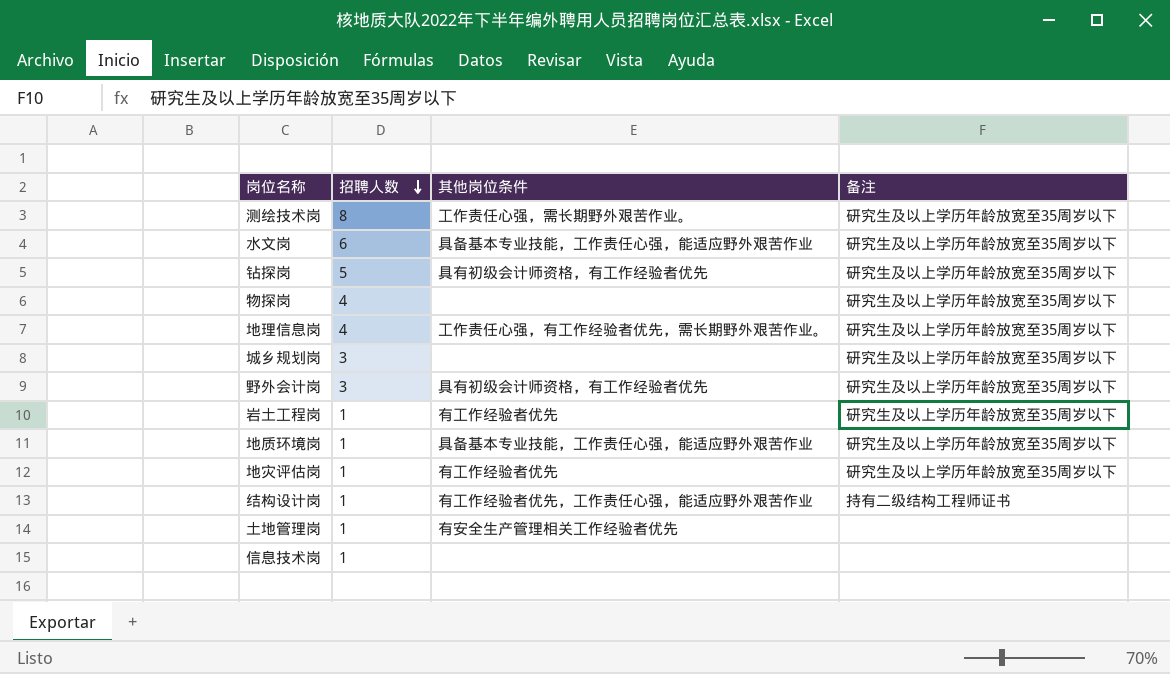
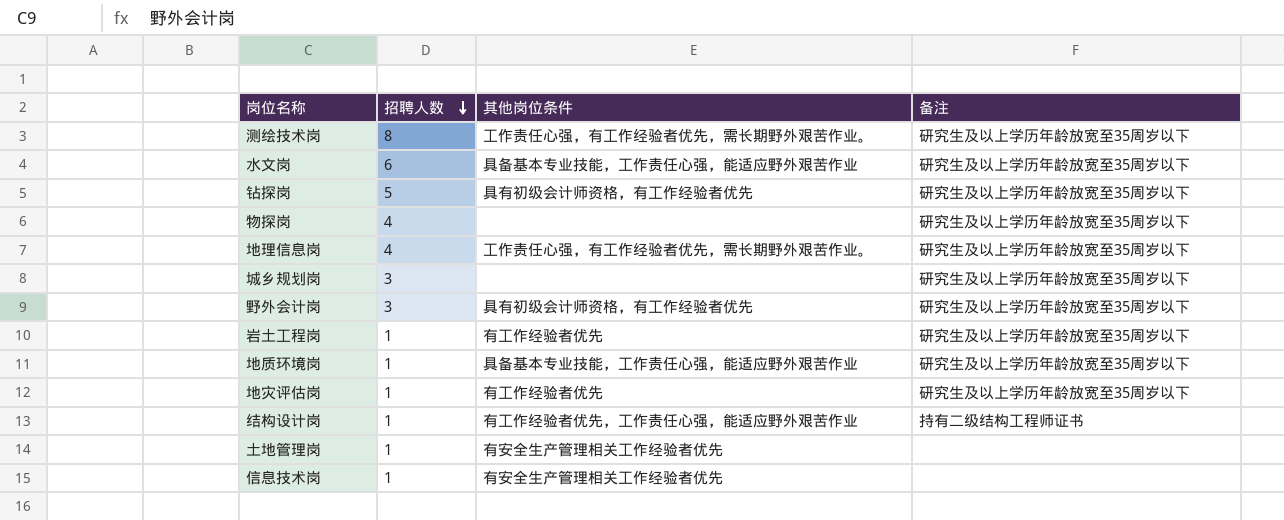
测绘技术岗 | 其他岗位条件: 工作责任心强，需长期野外艰苦作业。 -> 工作责任心强，有工作经验者优先，需长期野外艰苦作业。
信息技术岗 | 其他岗位条件: none -> 有安全生产管理相关工作经验者优先

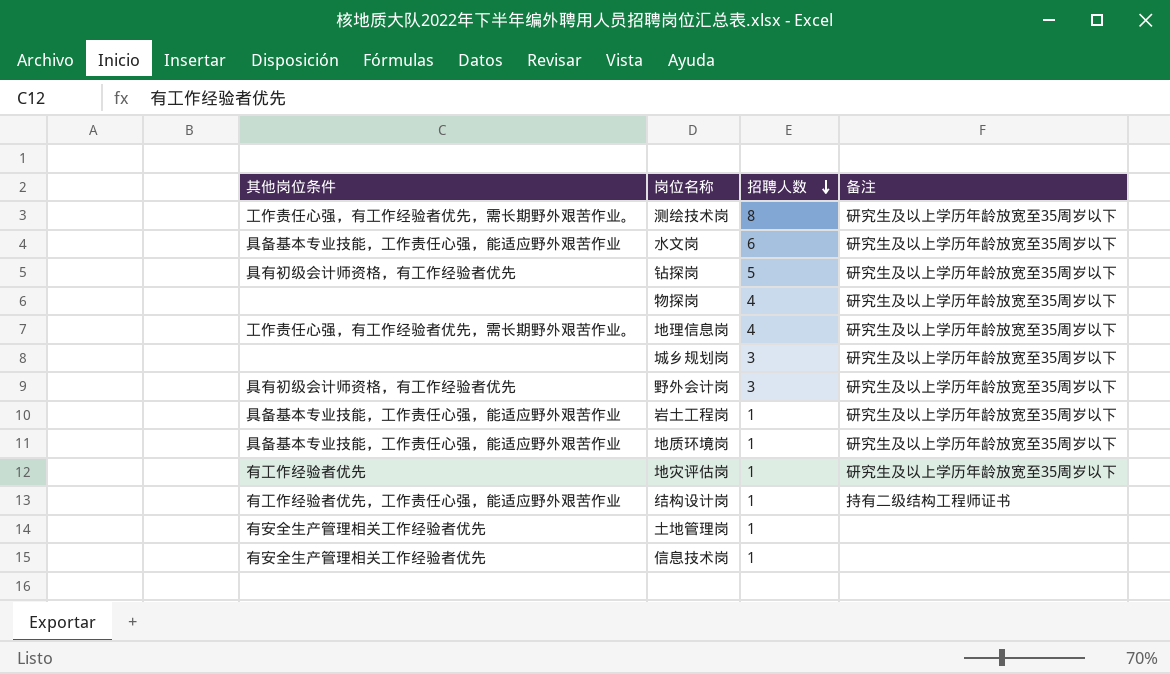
column 其他岗位条件 | position: 3 -> 1
岩土工程岗 | 其他岗位条件: 有工作经验者优先 -> 具备基本专业技能，工作责任心强，能适应野外艰苦作业

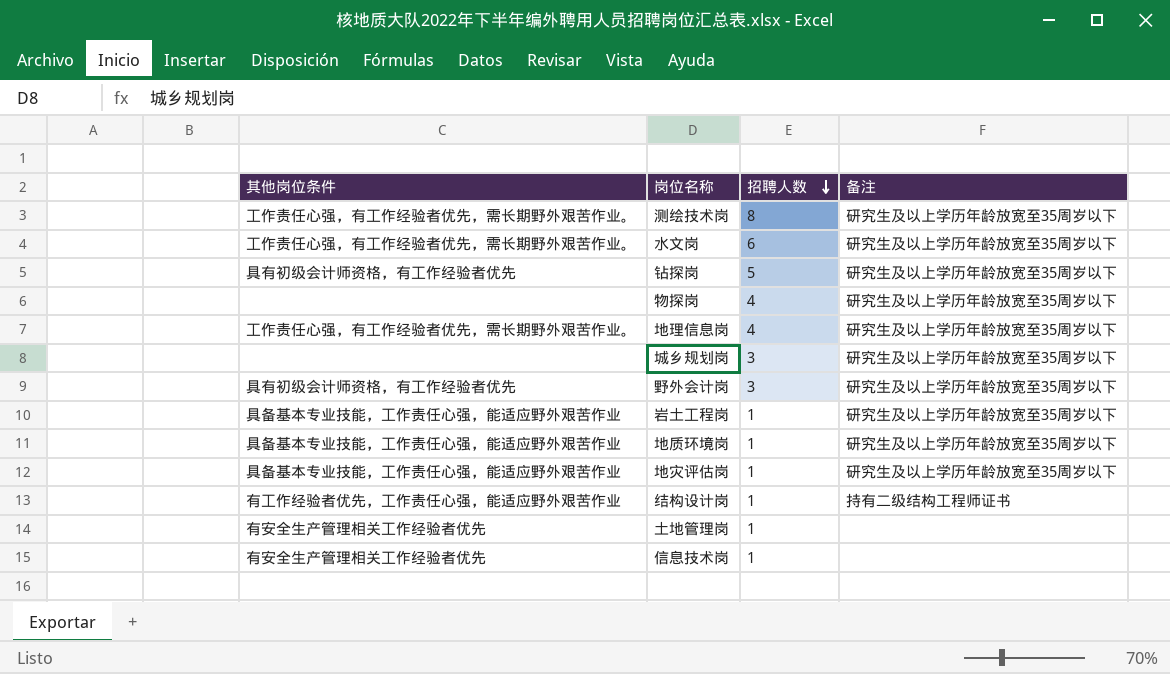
水文岗 | 其他岗位条件: 具备基本专业技能，工作责任心强，能适应野外艰苦作业 -> 工作责任心强，有工作经验者优先，需长期野外艰苦作业。
地灾评估岗 | 其他岗位条件: 有工作经验者优先 -> 具备基本专业技能，工作责任心强，能适应野外艰苦作业

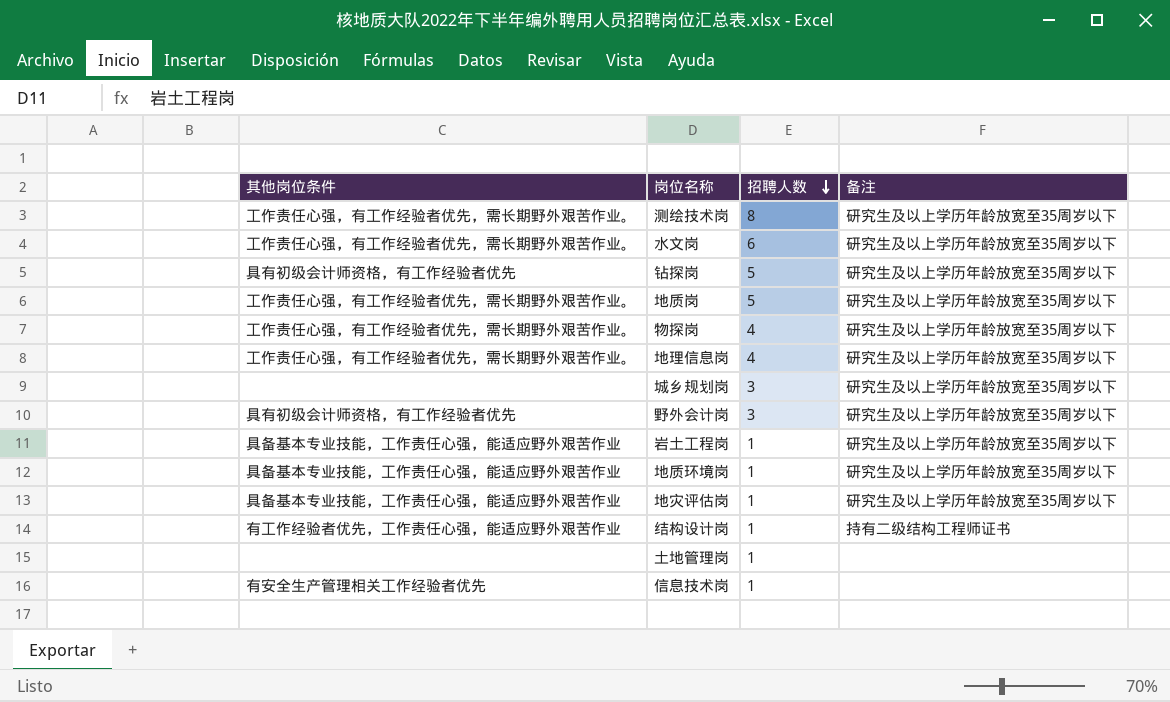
row 地质岗: none -> 工作责任心强，有工作经验者优先，需长期野外艰苦作业。 | 5 | 研究生及以上学历年龄放宽至35周岁以下
物探岗 | 其他岗位条件: none -> 工作责任心强，有工作经验者优先，需长期野外艰苦作业。
土地管理岗 | 其他岗位条件: 有安全生产管理相关工作经验者优先 -> none

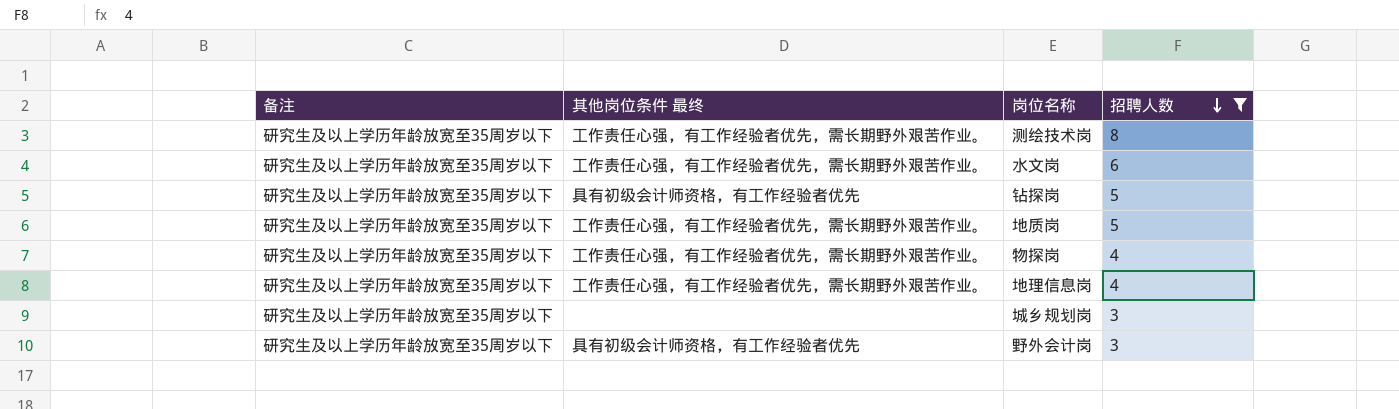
filter: none -> 招聘人数 != 1
column 备注 | position: 4 -> 1
column name: 其他岗位条件 -> 其他岗位条件 最终

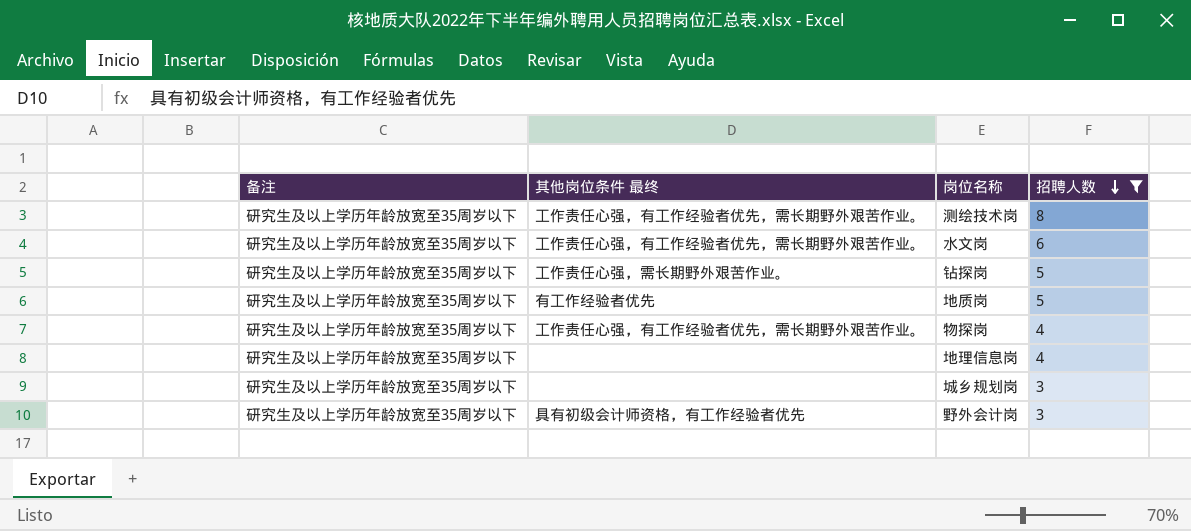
钻探岗 | 其他岗位条件 最终: 具有初级会计师资格，有工作经验者优先 -> 工作责任心强，需长期野外艰苦作业。
地质岗 | 其他岗位条件 最终: 工作责任心强，有工作经验者优先，需长期野外艰苦作业。 -> 有工作经验者优先
地理信息岗 | 其他岗位条件 最终: 工作责任心强，有工作经验者优先，需长期野外艰苦作业。 -> none

